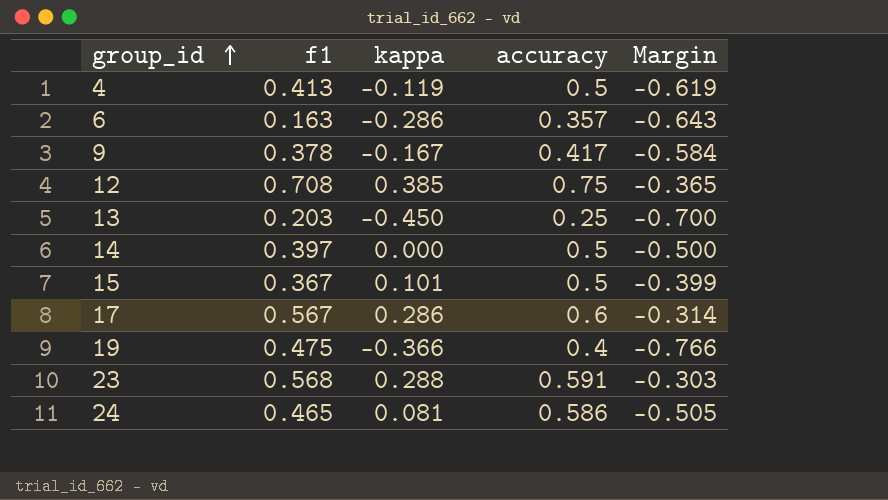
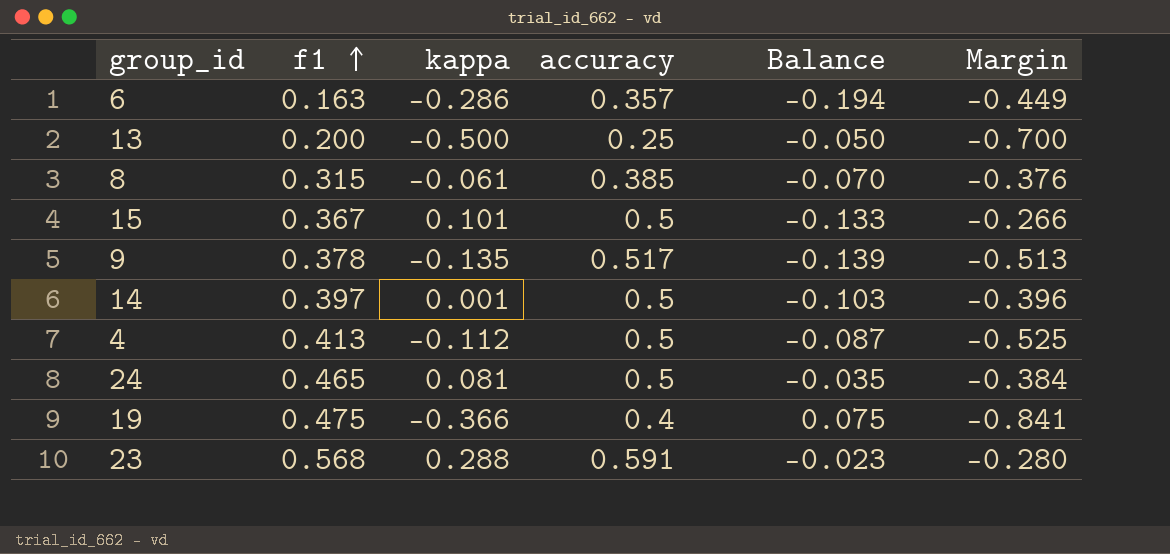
row order: group_id ascending -> f1 ascending
column Balance | formula: none -> [f1] - [accuracy]
column Margin | formula: [kappa] - [accuracy] -> [kappa] - [f1]
row 12: 0.708 | 0.385 | 0.75 | -0.365 -> none
row 17: 0.567 | 0.286 | 0.6 | -0.314 -> none
13 | f1: 0.203 -> 0.200
13 | kappa: -0.450 -> -0.500
row 8: none -> 0.315 | -0.061 | 0.385 | -0.070 | -0.376
9 | kappa: -0.167 -> -0.135
9 | accuracy: 0.417 -> 0.517
14 | kappa: 0.000 -> 0.001
4 | kappa: -0.119 -> -0.112
24 | accuracy: 0.586 -> 0.5

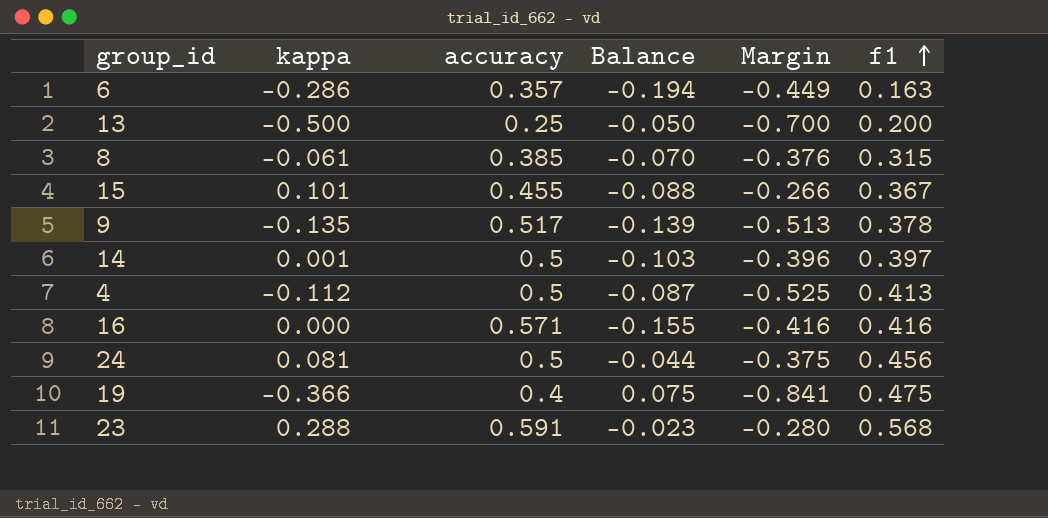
column f1 | position: 2 -> 6
15 | accuracy: 0.5 -> 0.455
15 | Balance: -0.133 -> -0.088
row 16: none -> 0.000 | 0.571 | -0.155 | -0.416 | 0.416
24 | Balance: -0.035 -> -0.044
24 | Margin: -0.384 -> -0.375
24 | f1: 0.465 -> 0.456

